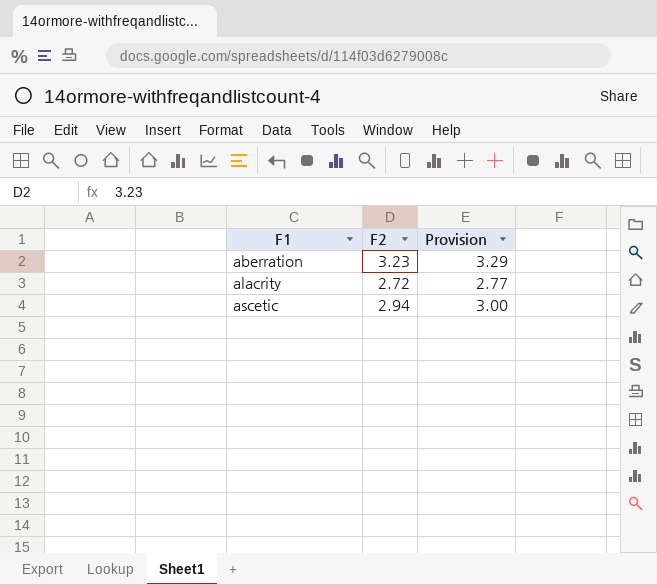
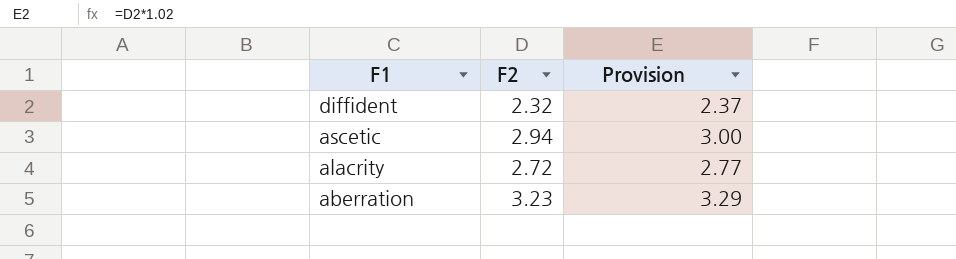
row order: F1 ascending -> F1 descending
row diffident: none -> 2.32 | 2.37

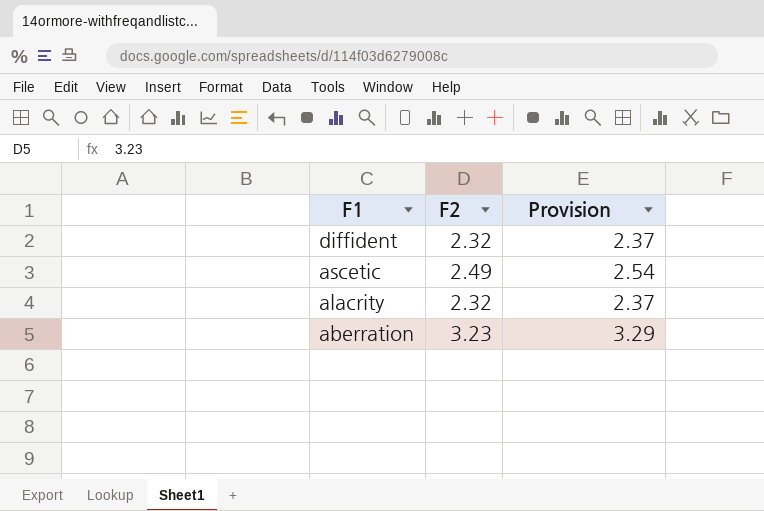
ascetic | F2: 2.94 -> 2.49
ascetic | Provision: 3.00 -> 2.54
alacrity | F2: 2.72 -> 2.32
alacrity | Provision: 2.77 -> 2.37

